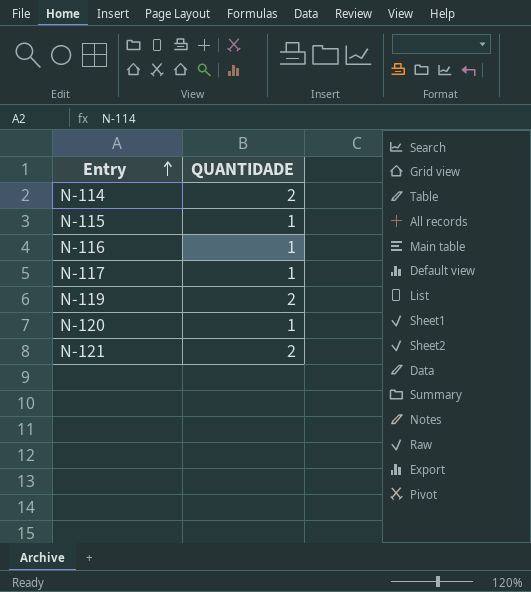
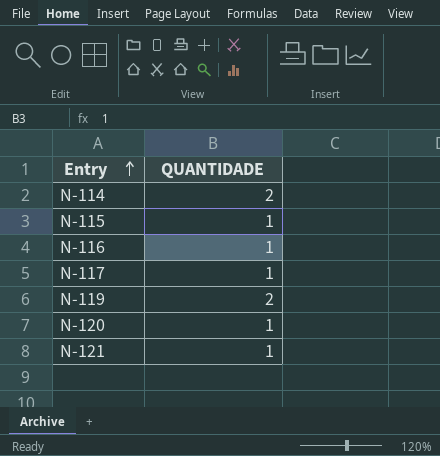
N-121 | QUANTIDADE: 2 -> 1

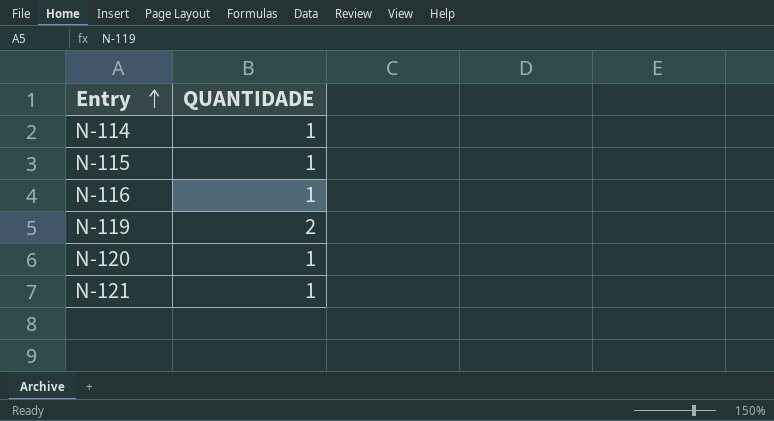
row N-117: 1 -> none
N-114 | QUANTIDADE: 2 -> 1

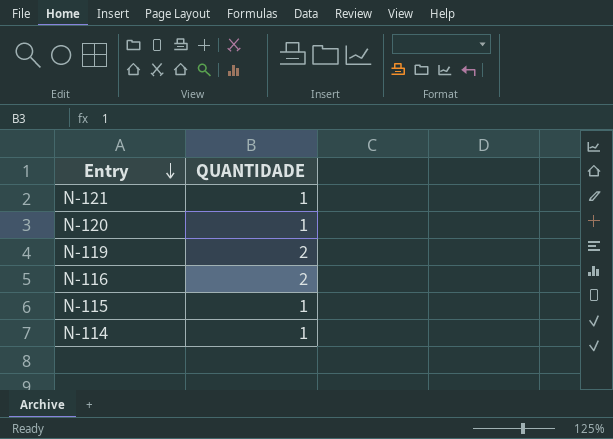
row order: Entry ascending -> Entry descending
N-116 | QUANTIDADE: 1 -> 2

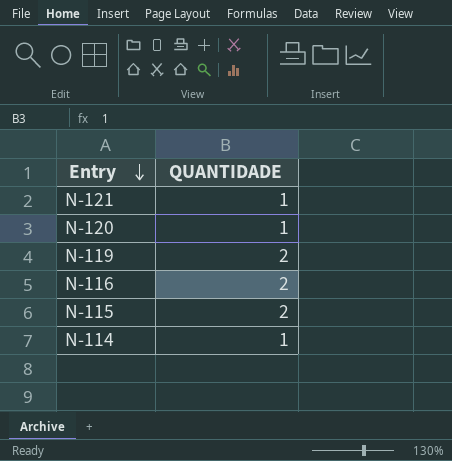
N-115 | QUANTIDADE: 1 -> 2

